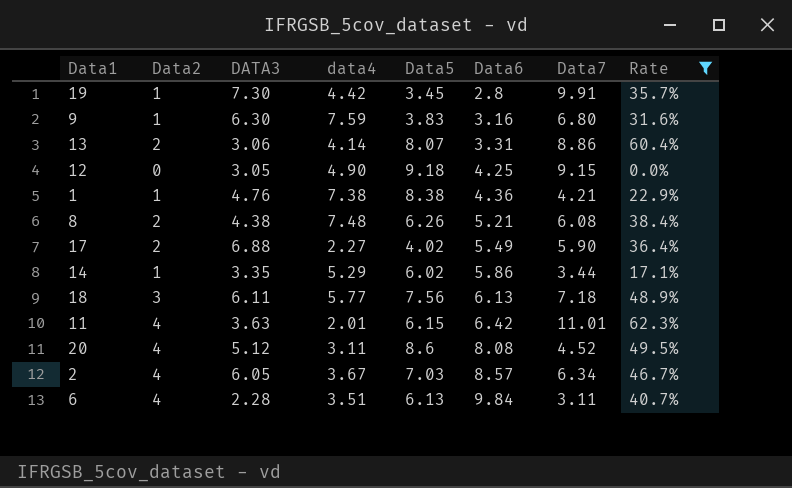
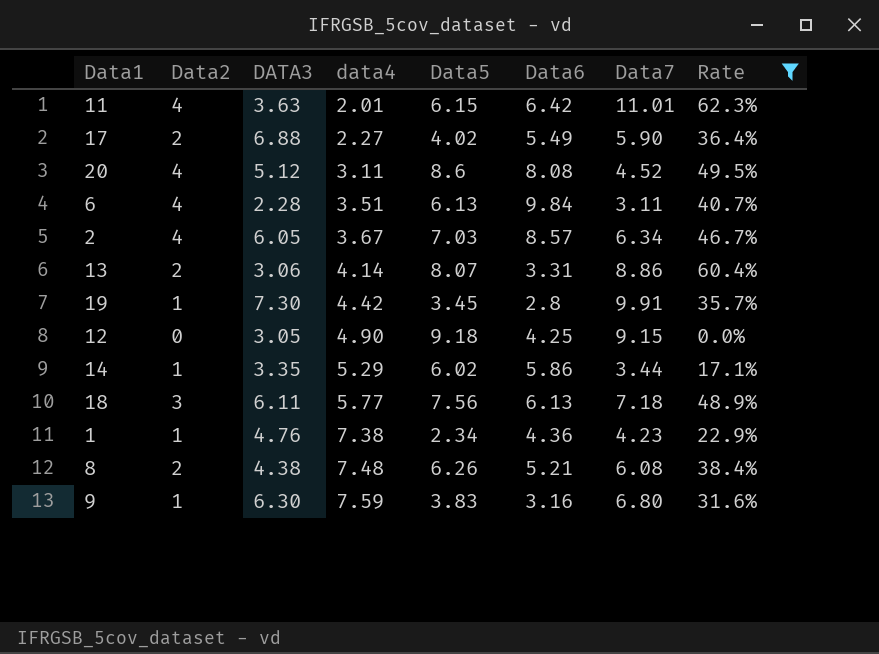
row order: Data6 ascending -> data4 ascending
1 | Data5: 8.38 -> 2.34
1 | Data7: 4.21 -> 4.23

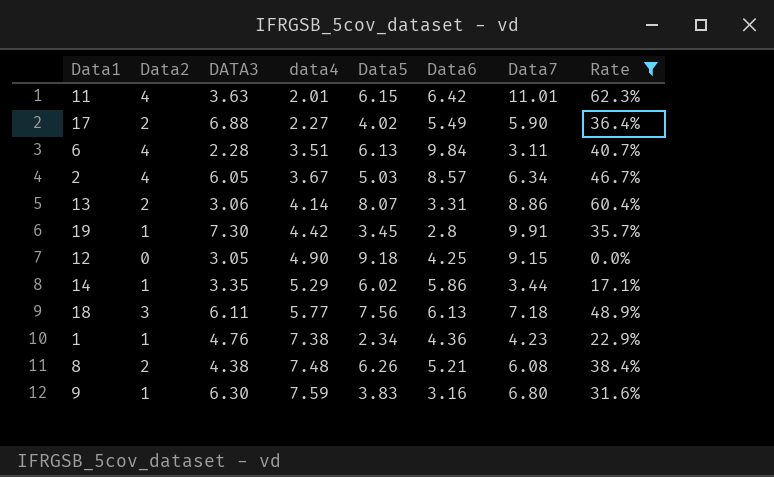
row 20: 4 | 5.12 | 3.11 | 8.6 | 8.08 | 4.52 | 49.5% -> none
2 | Data5: 7.03 -> 5.03

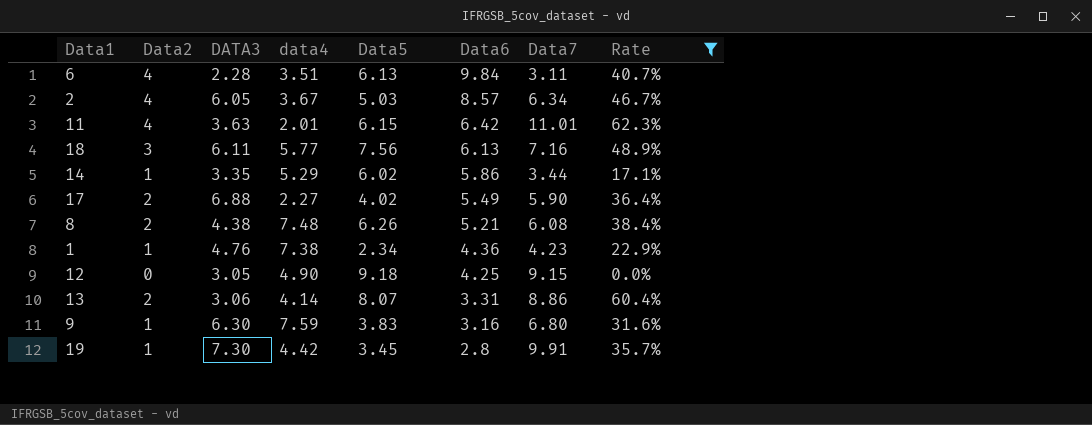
row order: data4 ascending -> Data6 descending
18 | Data7: 7.18 -> 7.16

